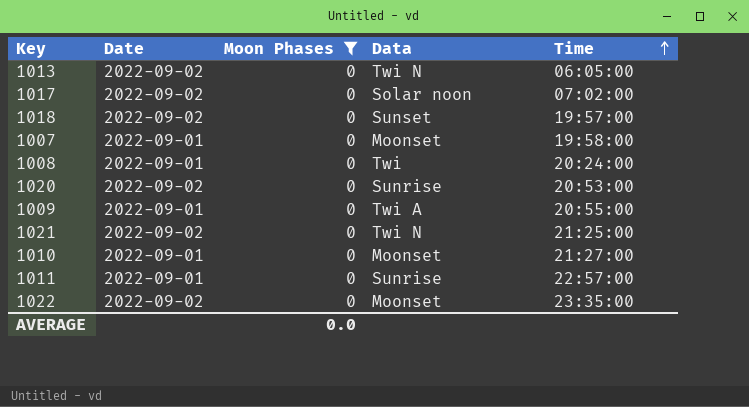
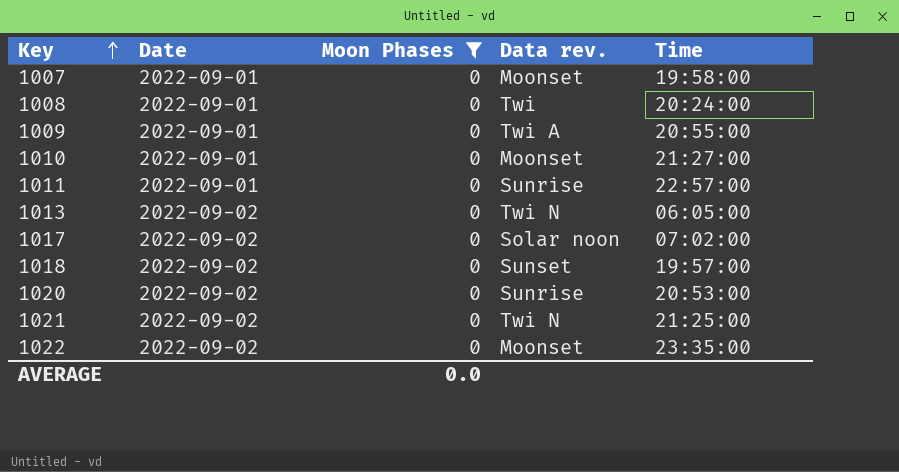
row order: Time ascending -> Key ascending
column name: Data -> Data rev.

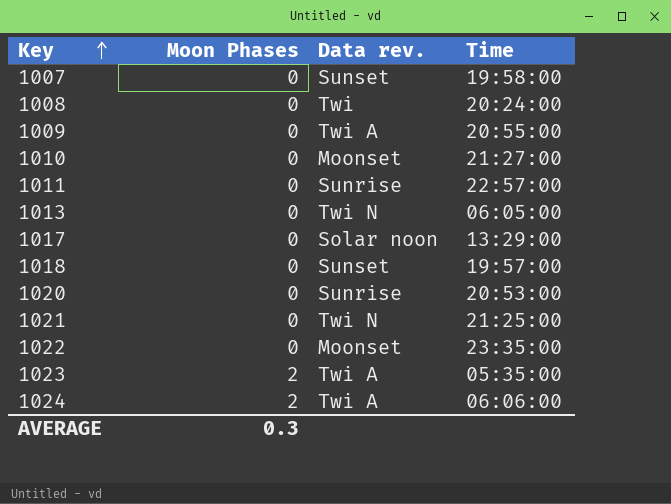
filter: Moon Phases = 0 -> none
column Date | position: 2 -> none
1007 | Data rev.: Moonset -> Sunset
1017 | Time: 07:02:00 -> 13:29:00
AVERAGE | Moon Phases: 0.0 -> 0.3

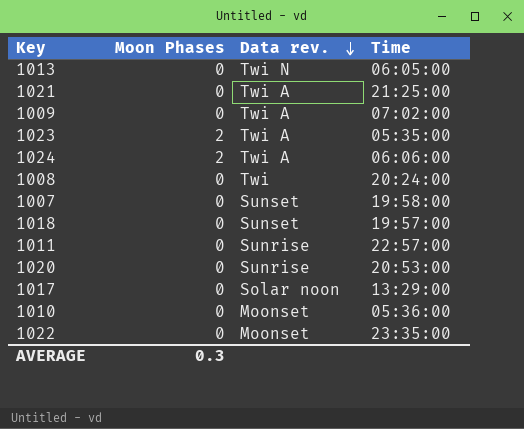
row order: Key ascending -> Data rev. descending
1021 | Data rev.: Twi N -> Twi A
1009 | Time: 20:55:00 -> 07:02:00
1010 | Time: 21:27:00 -> 05:36:00

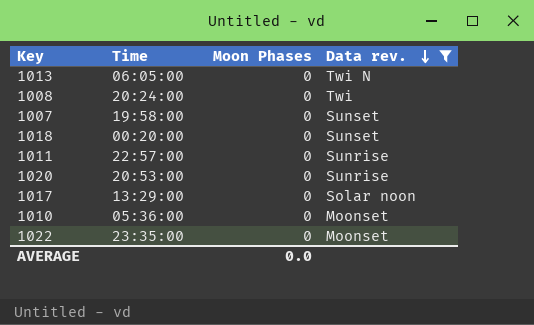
filter: none -> Data rev. != Twi A
column Time | position: 4 -> 2
1018 | Time: 19:57:00 -> 00:20:00
AVERAGE | Moon Phases: 0.3 -> 0.0

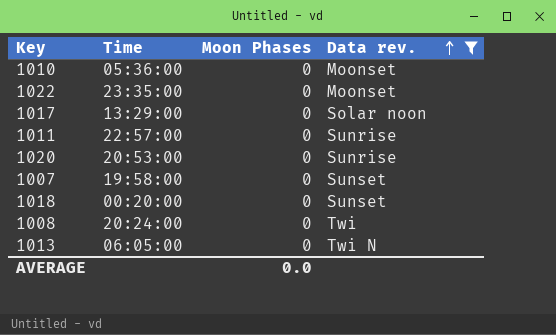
row order: Data rev. descending -> Data rev. ascending

